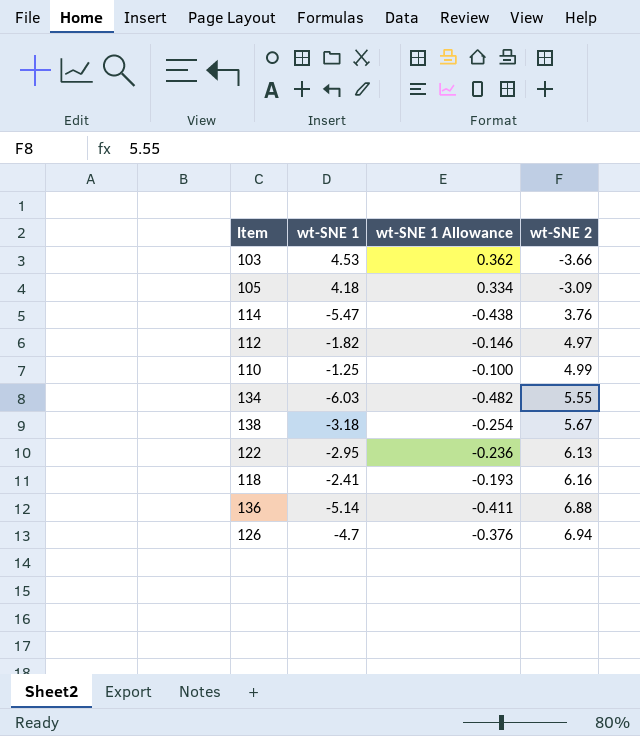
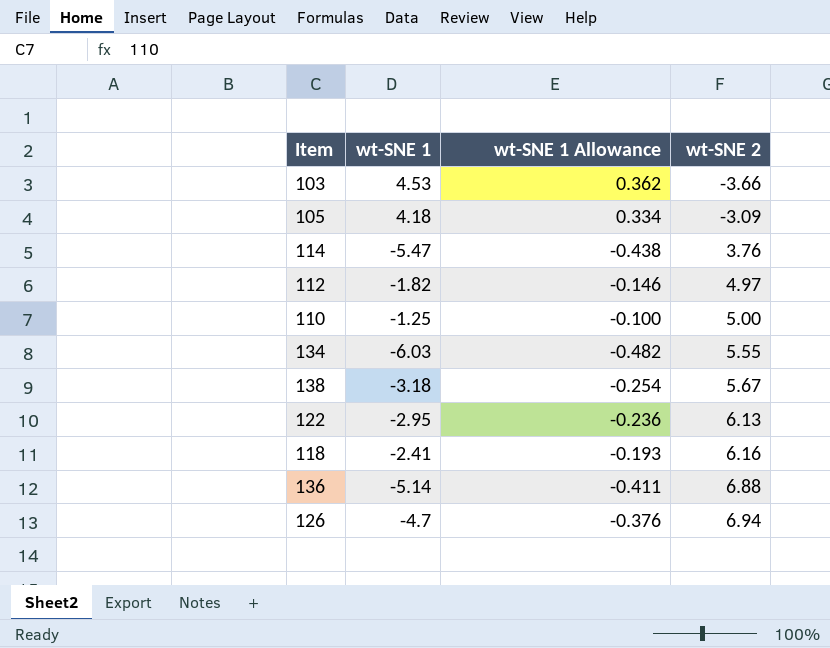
110 | wt-SNE 2: 4.99 -> 5.00

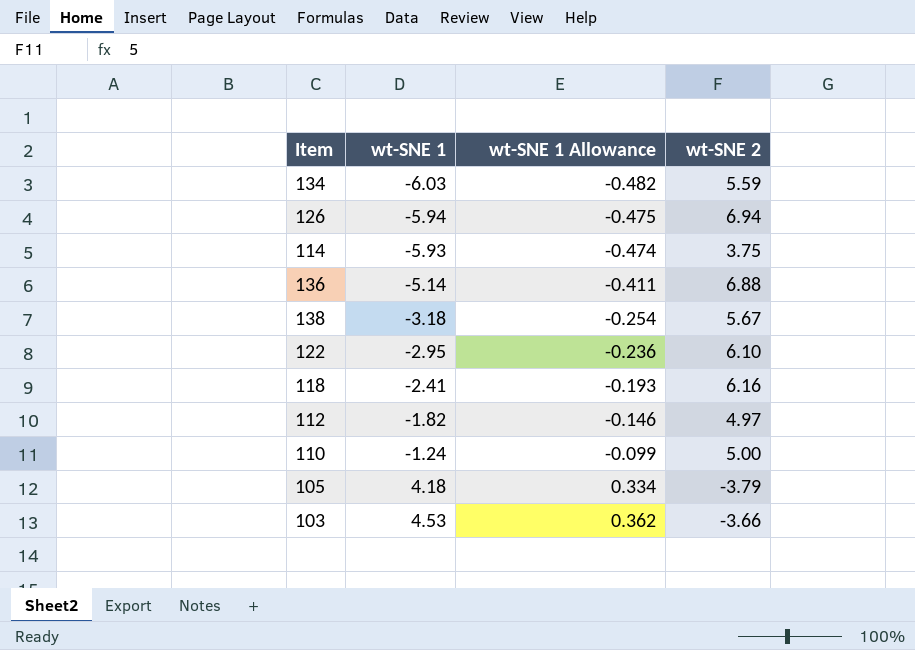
row order: wt-SNE 2 ascending -> wt-SNE 1 ascending
134 | wt-SNE 2: 5.55 -> 5.59
126 | wt-SNE 1: -4.7 -> -5.94
126 | wt-SNE 1 Allowance: -0.376 -> -0.475
114 | wt-SNE 1: -5.47 -> -5.93
114 | wt-SNE 1 Allowance: -0.438 -> -0.474
114 | wt-SNE 2: 3.76 -> 3.75
122 | wt-SNE 2: 6.13 -> 6.10
110 | wt-SNE 1: -1.25 -> -1.24
110 | wt-SNE 1 Allowance: -0.100 -> -0.099
105 | wt-SNE 2: -3.09 -> -3.79

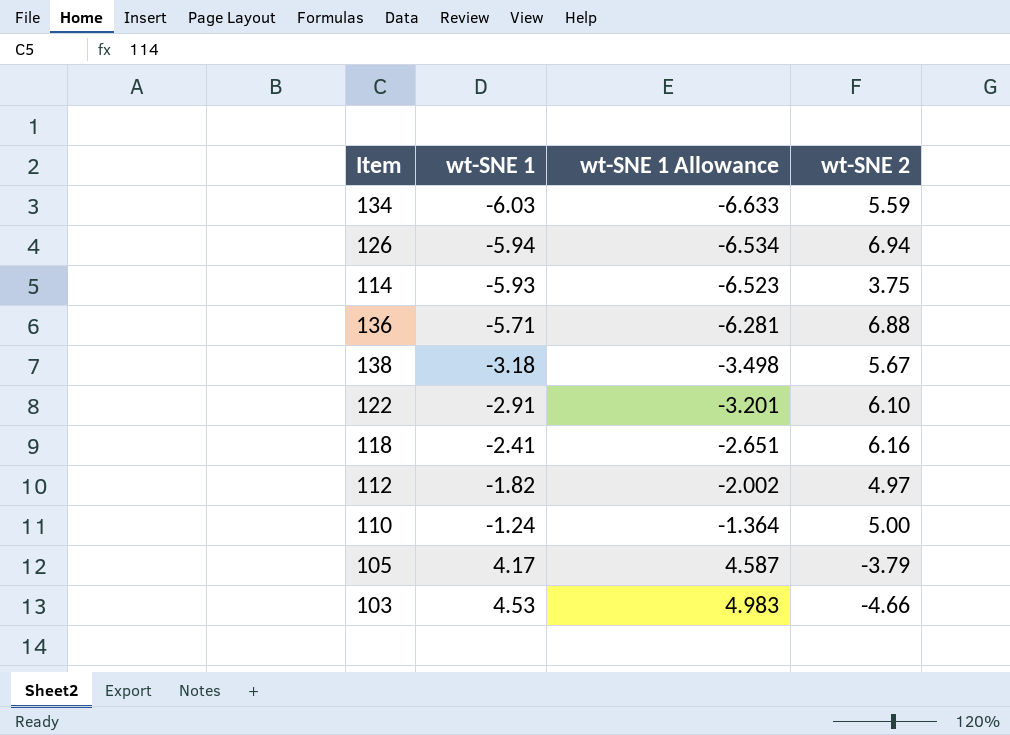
column wt-SNE 1 Allowance | formula: [wt-SNE 1] * 0.08 -> [wt-SNE 1] * 1.1
136 | wt-SNE 1: -5.14 -> -5.71
122 | wt-SNE 1: -2.95 -> -2.91
105 | wt-SNE 1: 4.18 -> 4.17
103 | wt-SNE 2: -3.66 -> -4.66

